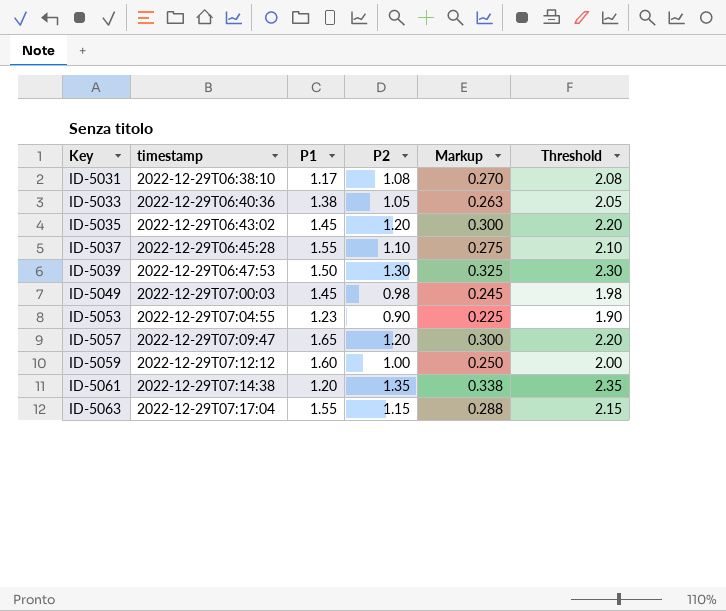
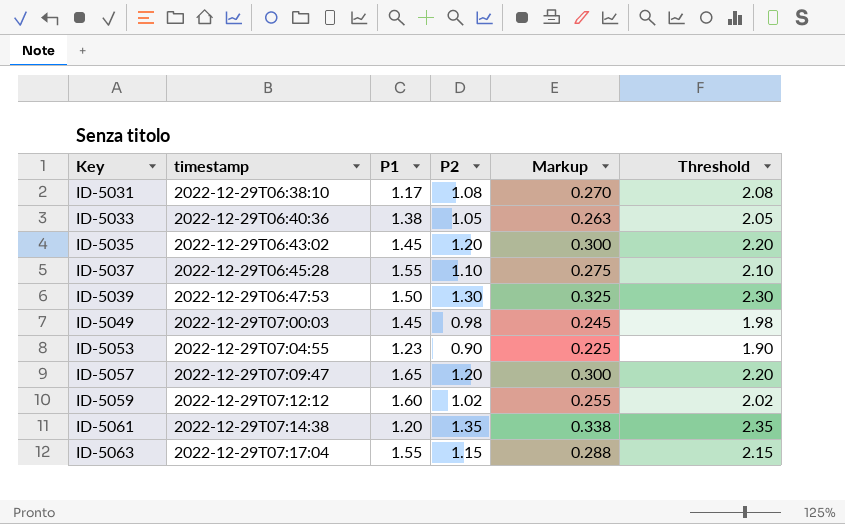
ID-5059 | P2: 1.00 -> 1.02
ID-5059 | Markup: 0.250 -> 0.255
ID-5059 | Threshold: 2.00 -> 2.02

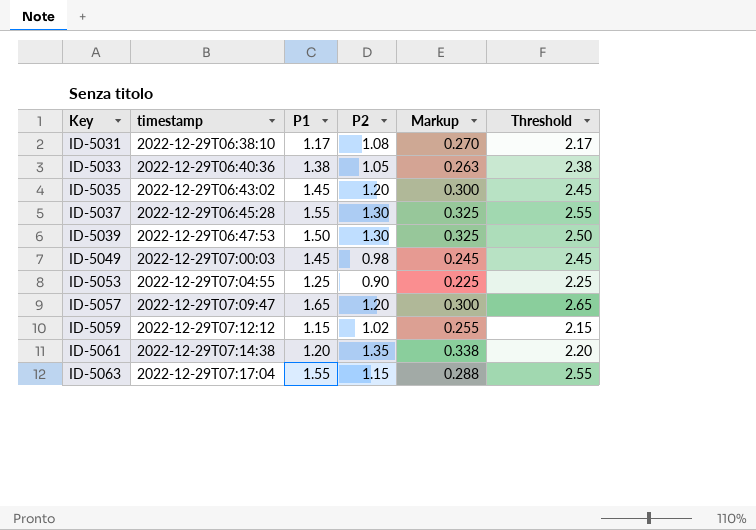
column Threshold | formula: [P2] + 1 -> [P1] + 1
ID-5037 | P2: 1.10 -> 1.30
ID-5037 | Markup: 0.275 -> 0.325
ID-5053 | P1: 1.23 -> 1.25
ID-5059 | P1: 1.60 -> 1.15

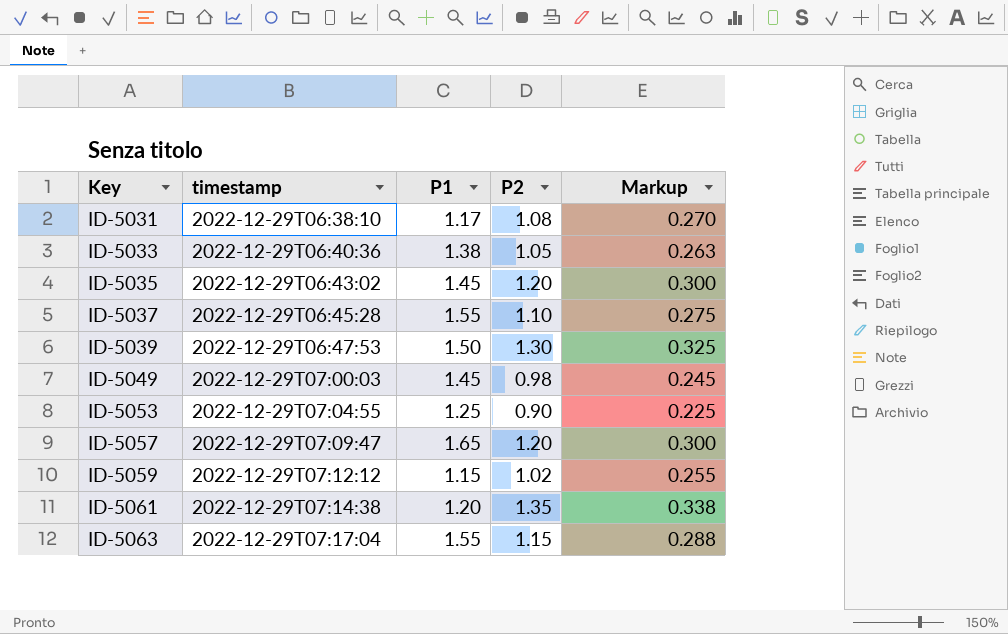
column Threshold | formula: [P1] + 1 -> none
ID-5037 | P2: 1.30 -> 1.10
ID-5037 | Markup: 0.325 -> 0.275

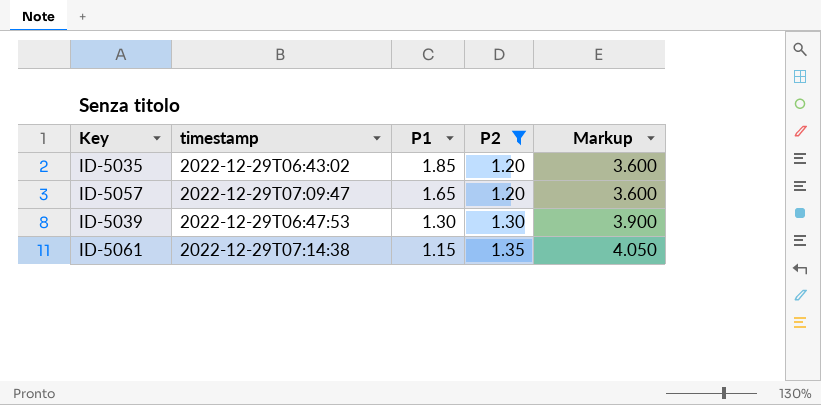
filter: none -> P2 >= 1.20
row order: Key ascending -> P1 descending
column Markup | formula: [P2] * 0.25 -> [P2] * 3
ID-5035 | P1: 1.45 -> 1.85
ID-5039 | P1: 1.50 -> 1.30
ID-5061 | P1: 1.20 -> 1.15

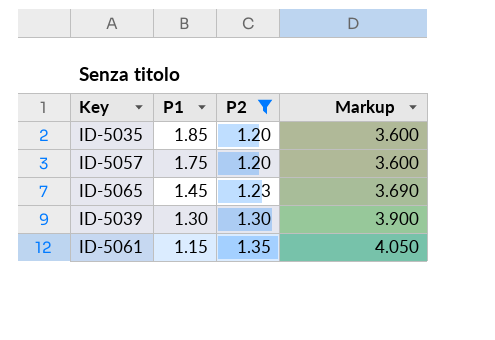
column timestamp | position: 2 -> none
ID-5057 | P1: 1.65 -> 1.75
row ID-5065: none -> 1.45 | 1.23 | 3.690

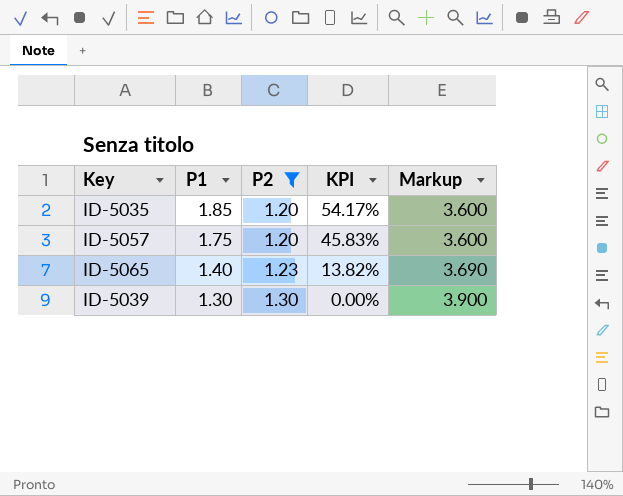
column KPI | formula: none -> ([P1] - [P2]) / [P2]
row ID-5061: 1.15 | 1.35 | 4.050 -> none
ID-5065 | P1: 1.45 -> 1.40

